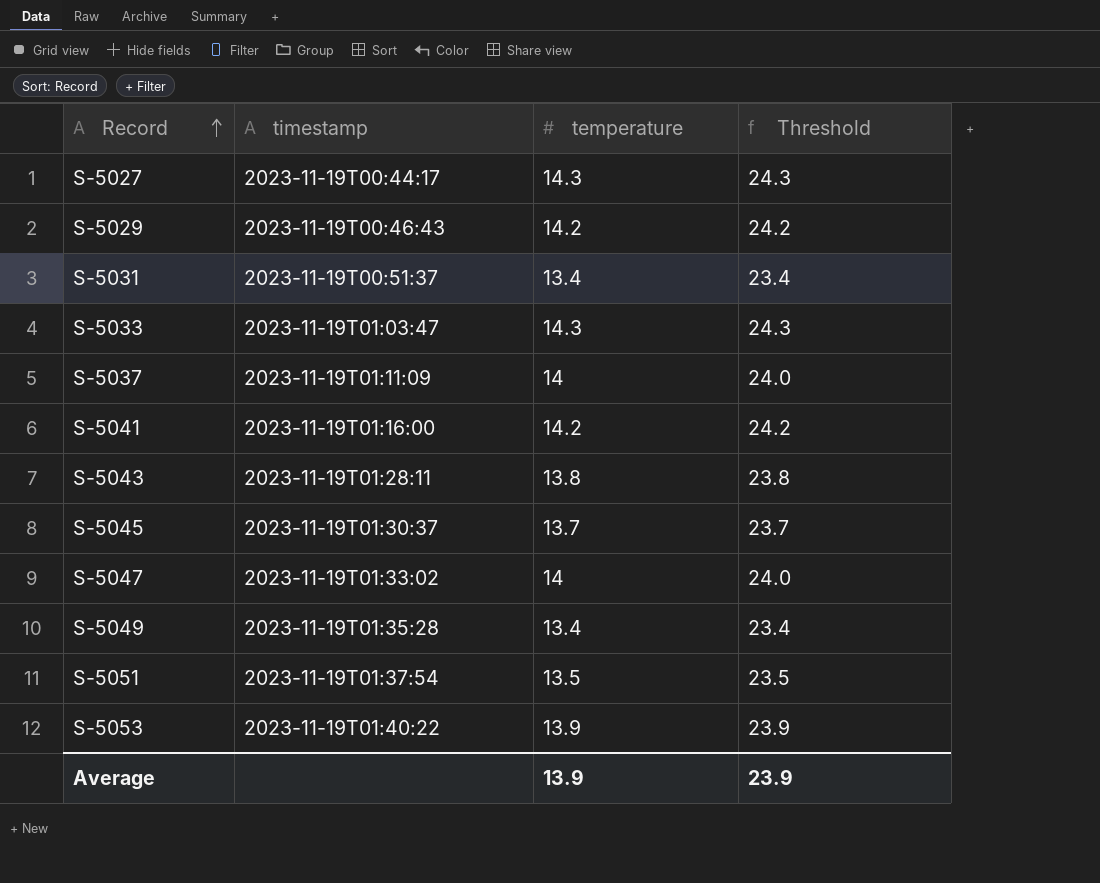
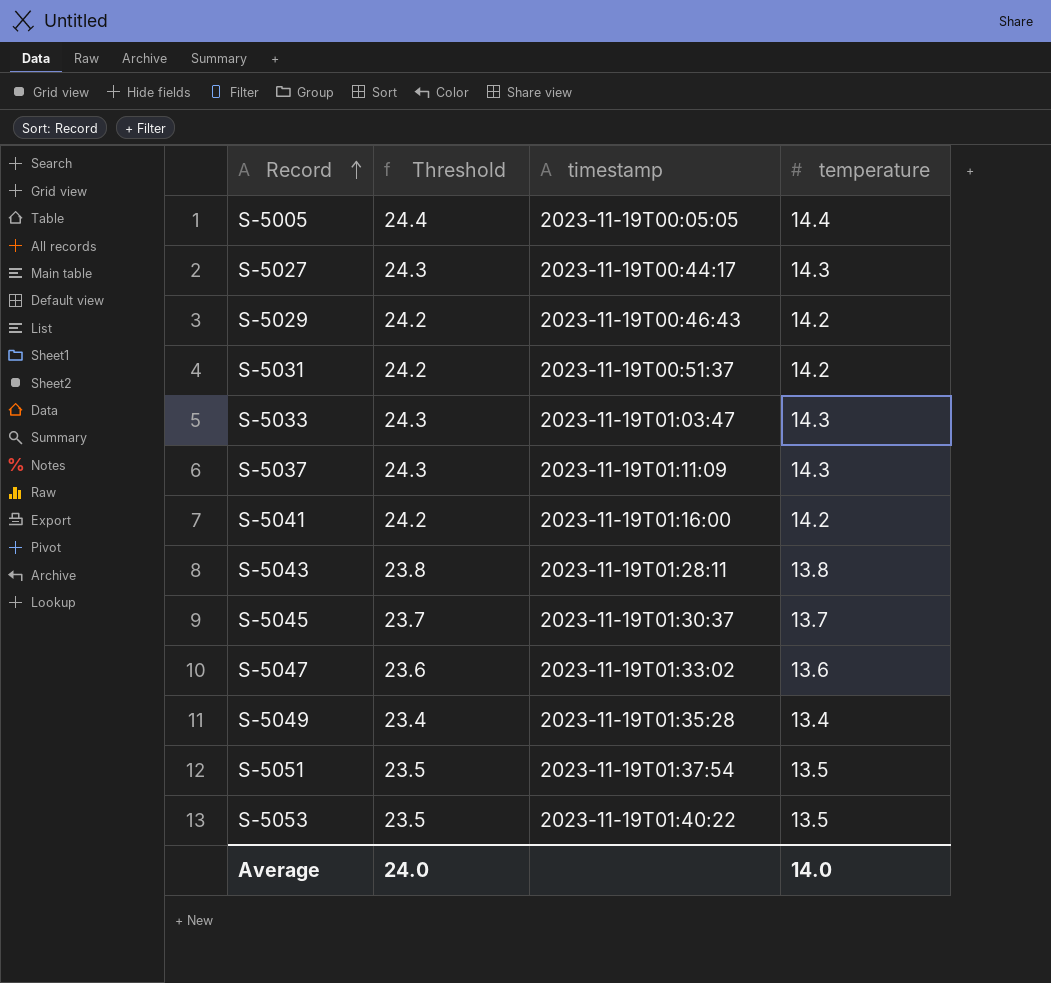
column Threshold | position: 4 -> 2
row S-5005: none -> 24.4 | 2023-11-19T00:05:05 | 14.4
S-5031 | Threshold: 23.4 -> 24.2
S-5031 | temperature: 13.4 -> 14.2
S-5037 | Threshold: 24.0 -> 24.3
S-5037 | temperature: 14 -> 14.3
S-5047 | Threshold: 24.0 -> 23.6
S-5047 | temperature: 14 -> 13.6
S-5053 | Threshold: 23.9 -> 23.5
S-5053 | temperature: 13.9 -> 13.5
Average | Threshold: 23.9 -> 24.0
Average | temperature: 13.9 -> 14.0

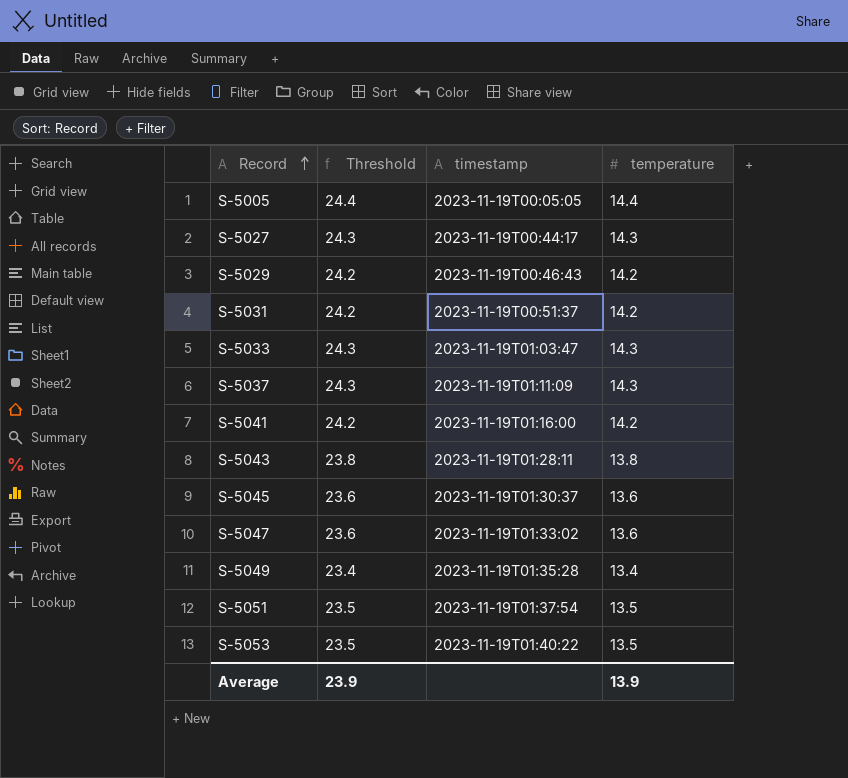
S-5045 | Threshold: 23.7 -> 23.6
S-5045 | temperature: 13.7 -> 13.6
Average | Threshold: 24.0 -> 23.9
Average | temperature: 14.0 -> 13.9

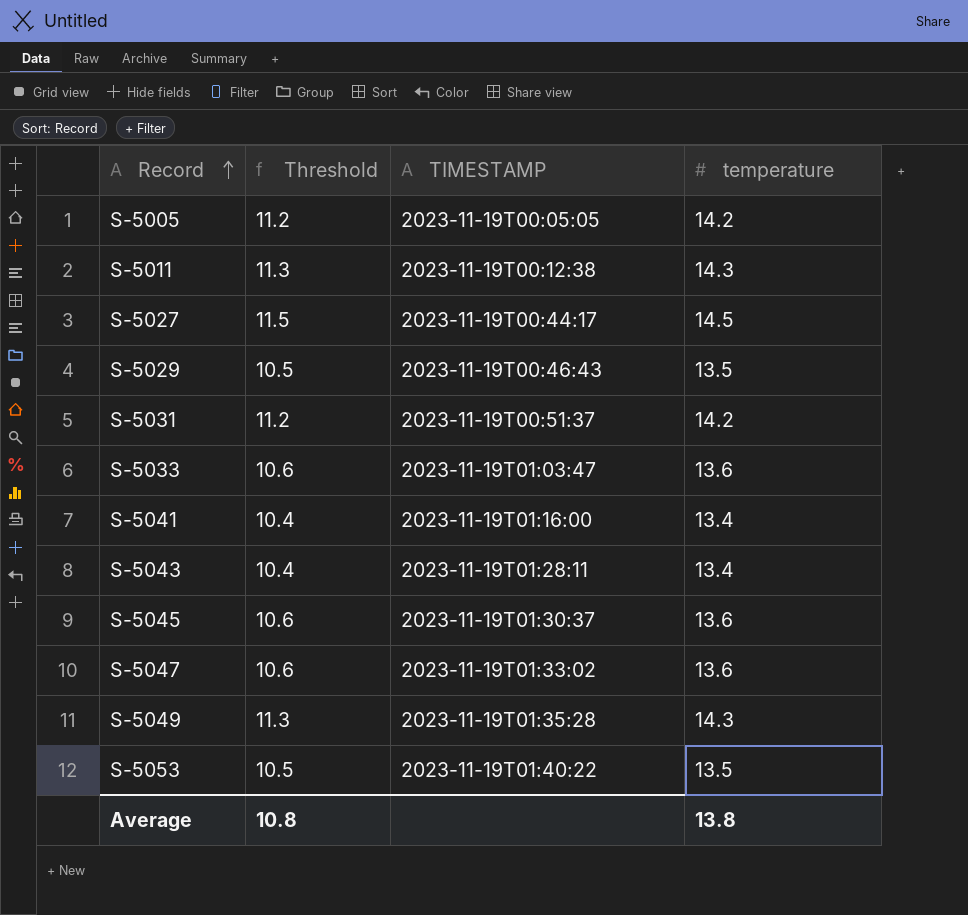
column Threshold | formula: [temperature] + 10 -> [temperature] - 3
column name: timestamp -> TIMESTAMP
row S-5037: 24.3 | 2023-11-19T01:11:09 | 14.3 -> none
row S-5051: 23.5 | 2023-11-19T01:37:54 | 13.5 -> none
S-5005 | temperature: 14.4 -> 14.2
row S-5011: none -> 11.3 | 2023-11-19T00:12:38 | 14.3
S-5027 | temperature: 14.3 -> 14.5
S-5029 | temperature: 14.2 -> 13.5
S-5033 | temperature: 14.3 -> 13.6
S-5041 | temperature: 14.2 -> 13.4
S-5043 | temperature: 13.8 -> 13.4
S-5049 | temperature: 13.4 -> 14.3
Average | Threshold: 23.9 -> 10.8
Average | temperature: 13.9 -> 13.8

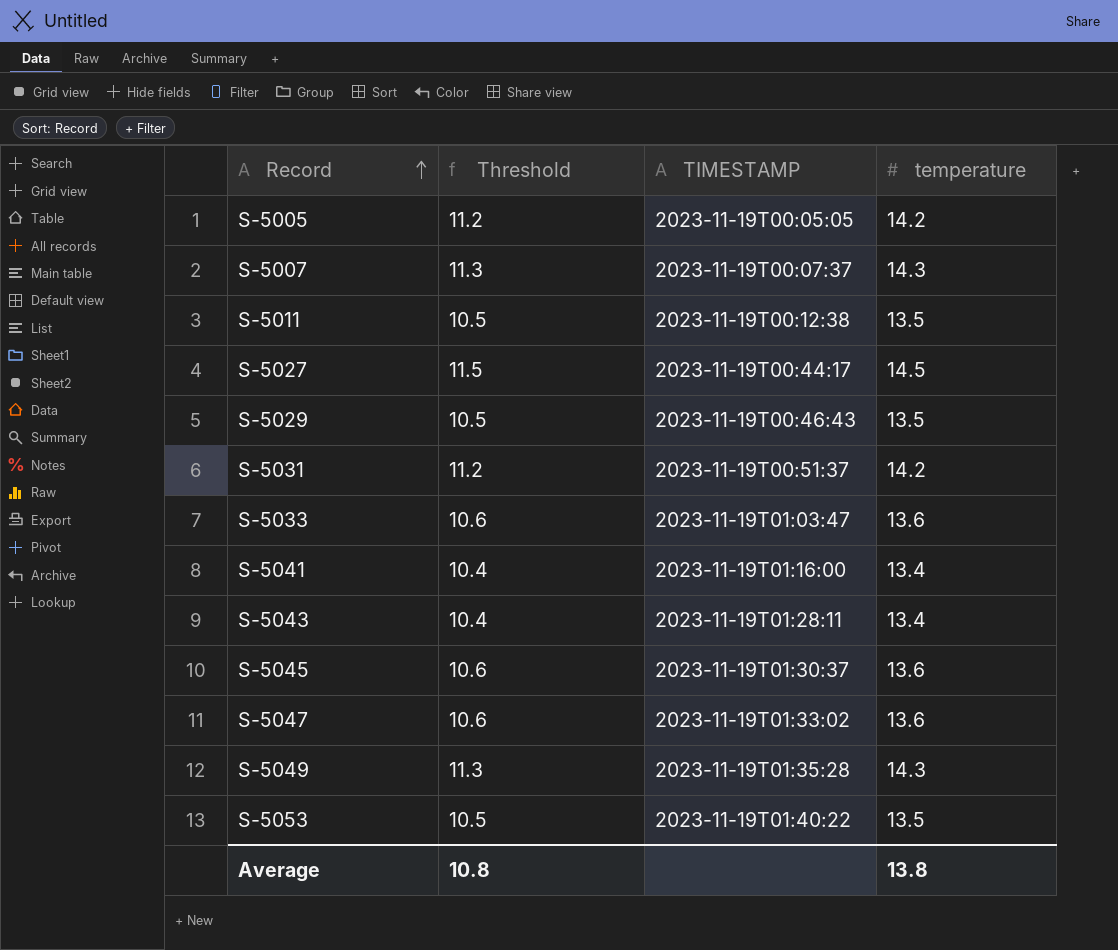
row S-5007: none -> 11.3 | 2023-11-19T00:07:37 | 14.3
S-5011 | Threshold: 11.3 -> 10.5
S-5011 | temperature: 14.3 -> 13.5

